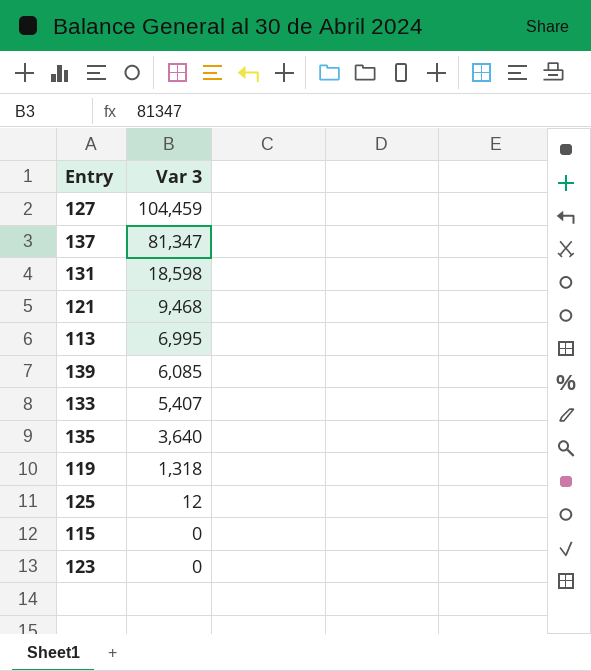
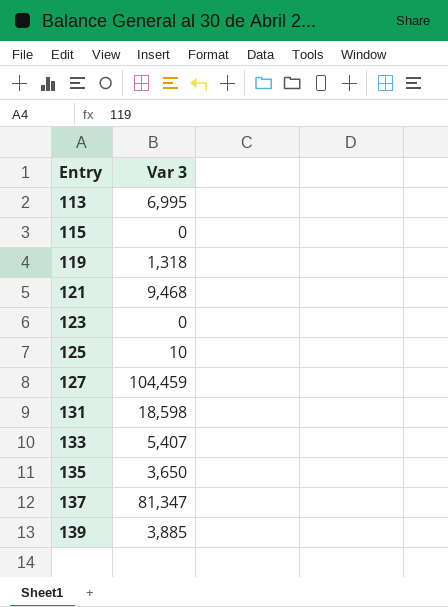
row order: Var 3 descending -> Entry ascending
125 | Var 3: 12 -> 10
135 | Var 3: 3,640 -> 3,650
139 | Var 3: 6,085 -> 3,885

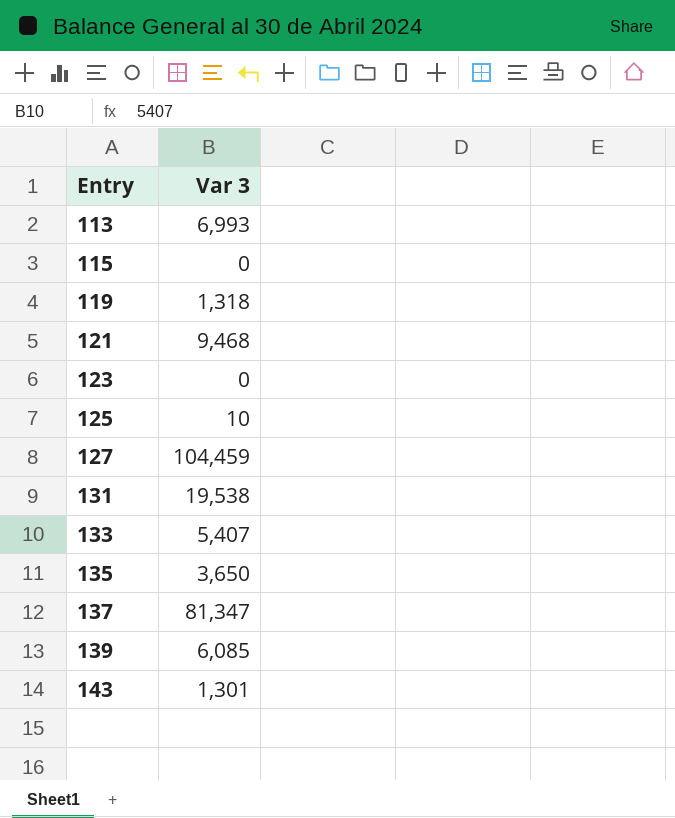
113 | Var 3: 6,995 -> 6,993
131 | Var 3: 18,598 -> 19,538
139 | Var 3: 3,885 -> 6,085
row 143: none -> 1,301

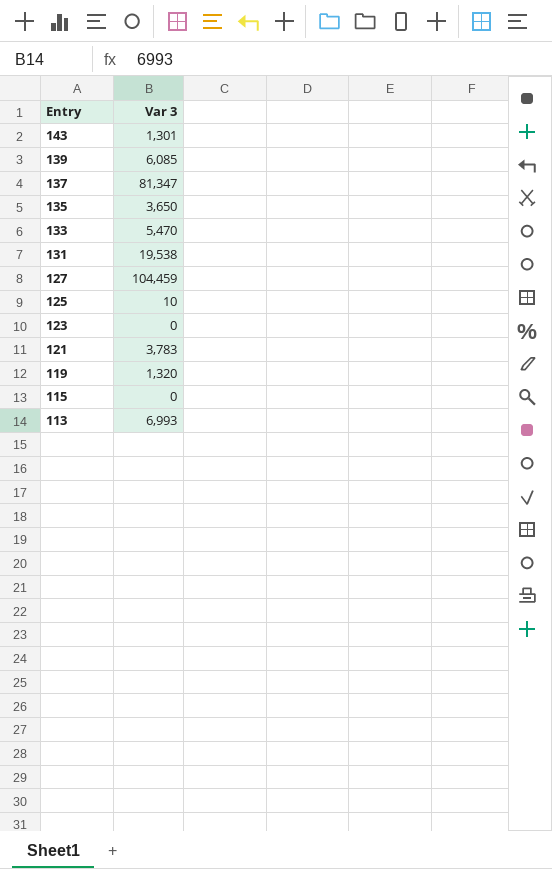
row order: Entry ascending -> Entry descending
133 | Var 3: 5,407 -> 5,470
121 | Var 3: 9,468 -> 3,783
119 | Var 3: 1,318 -> 1,320

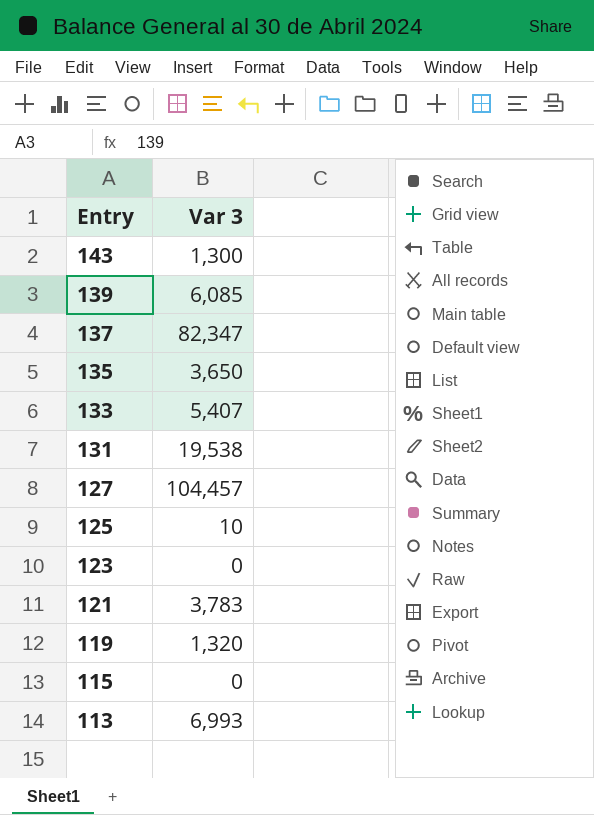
143 | Var 3: 1,301 -> 1,300
137 | Var 3: 81,347 -> 82,347
133 | Var 3: 5,470 -> 5,407
127 | Var 3: 104,459 -> 104,457

